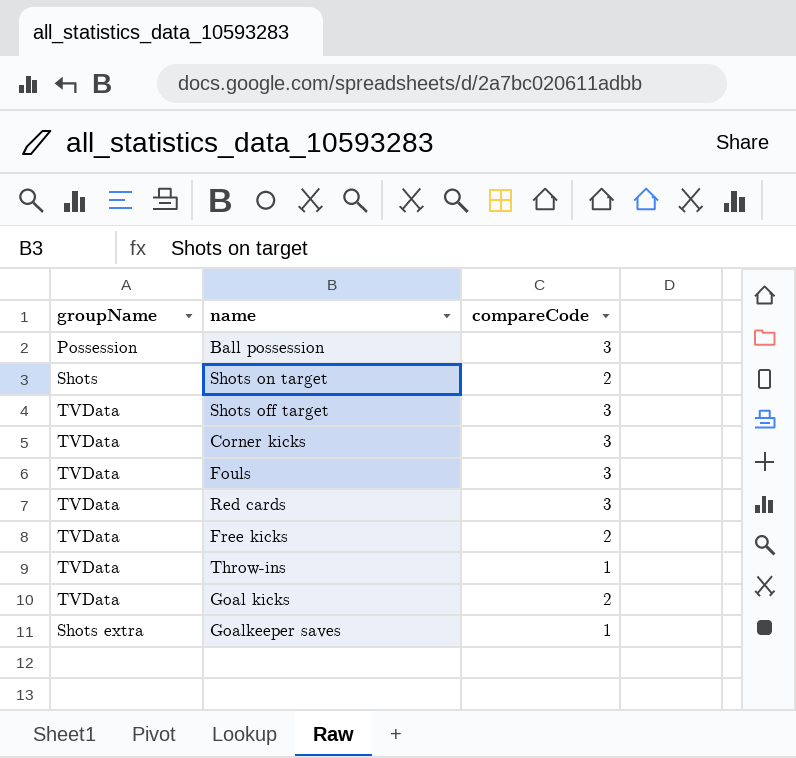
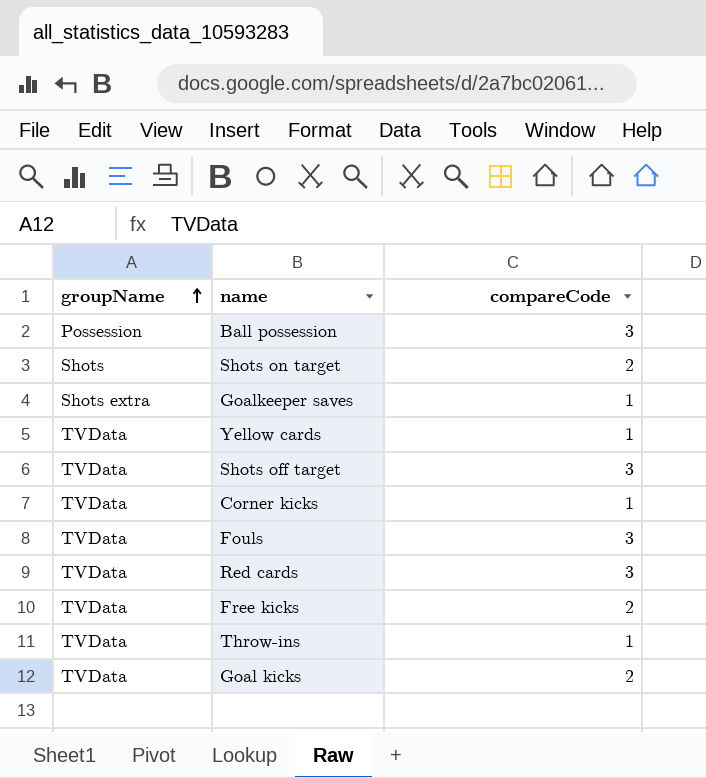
row order: none -> groupName ascending
row Yellow cards: none -> TVData | 1
Corner kicks | compareCode: 3 -> 1

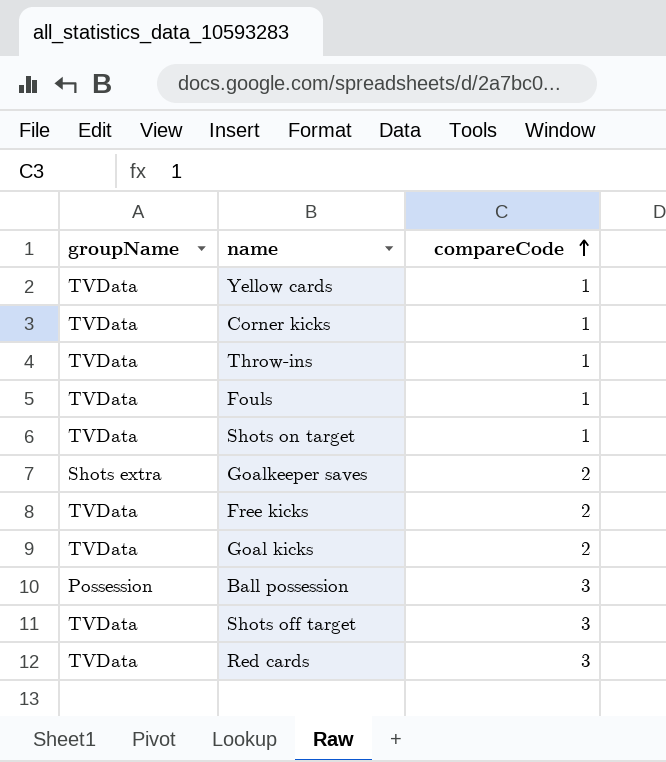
row order: groupName ascending -> compareCode ascending
Fouls | compareCode: 3 -> 1
Shots on target | groupName: Shots -> TVData
Shots on target | compareCode: 2 -> 1
Goalkeeper saves | compareCode: 1 -> 2

